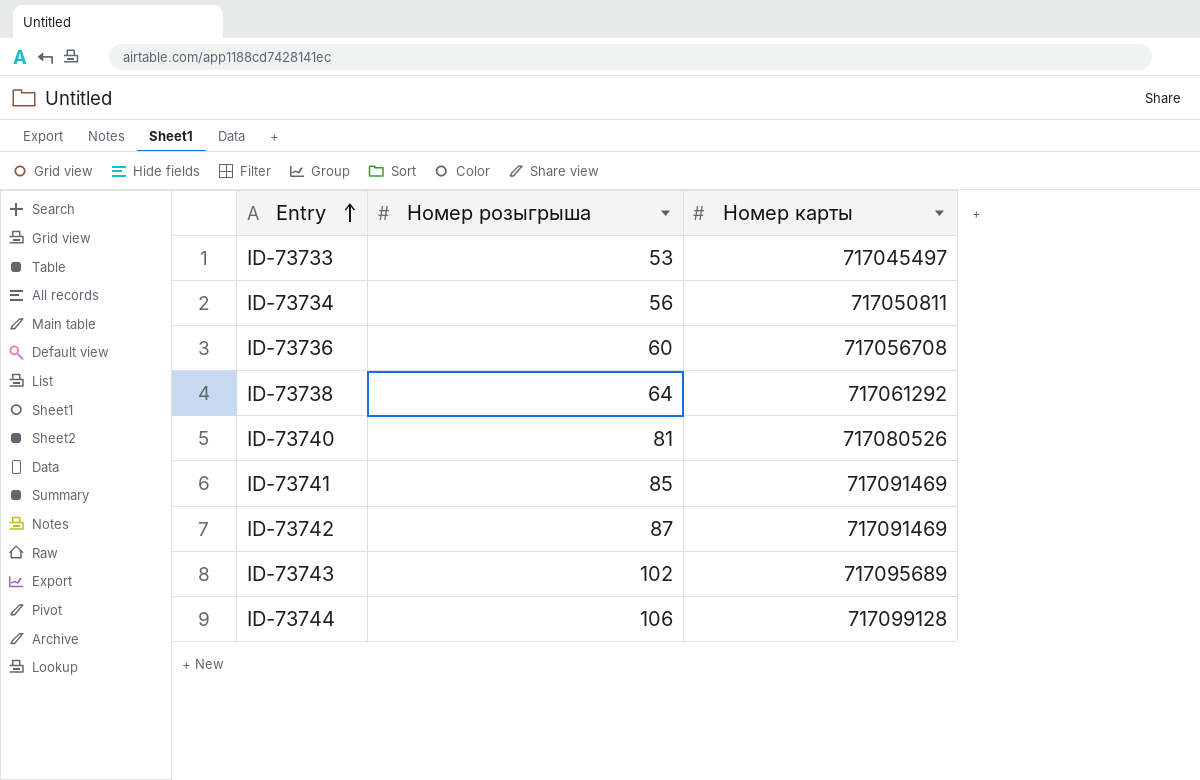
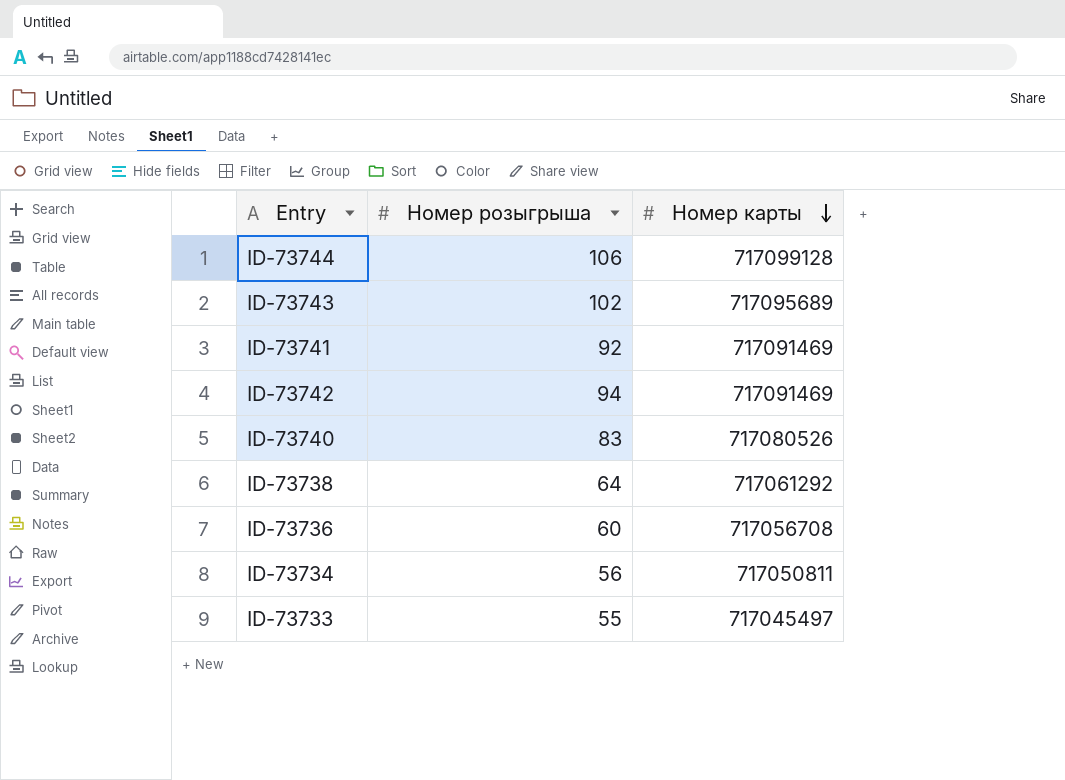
row order: Entry ascending -> Номер карты descending
ID-73741 | Номер розыгрыша: 85 -> 92
ID-73742 | Номер розыгрыша: 87 -> 94
ID-73740 | Номер розыгрыша: 81 -> 83
ID-73733 | Номер розыгрыша: 53 -> 55

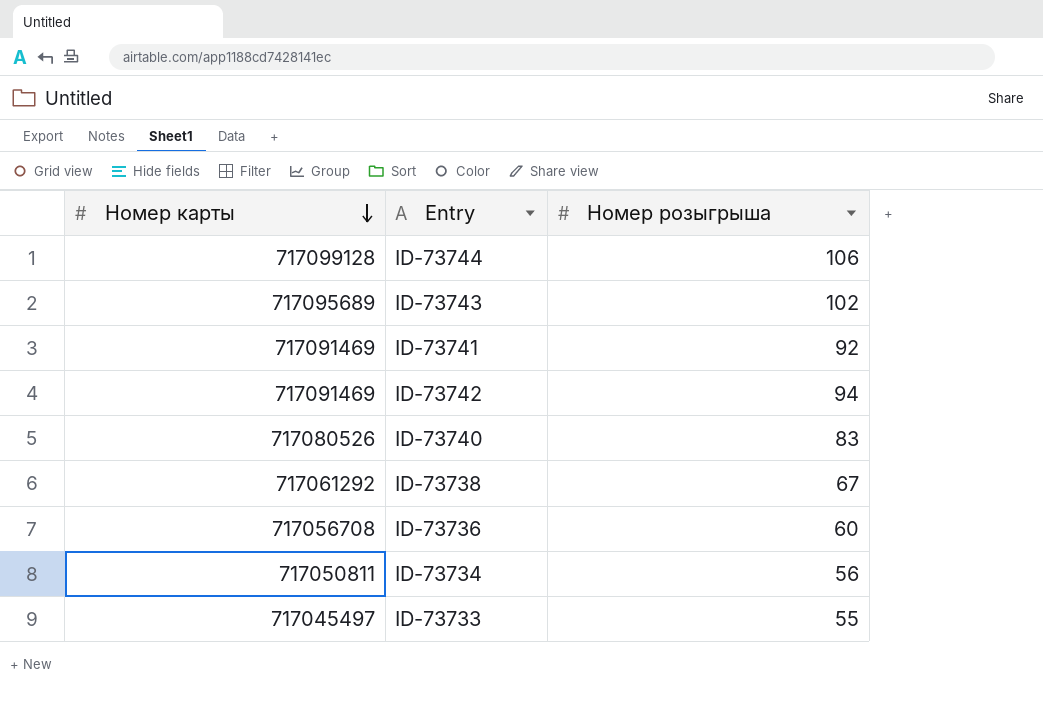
column Номер карты | position: 3 -> 1
ID-73738 | Номер розыгрыша: 64 -> 67

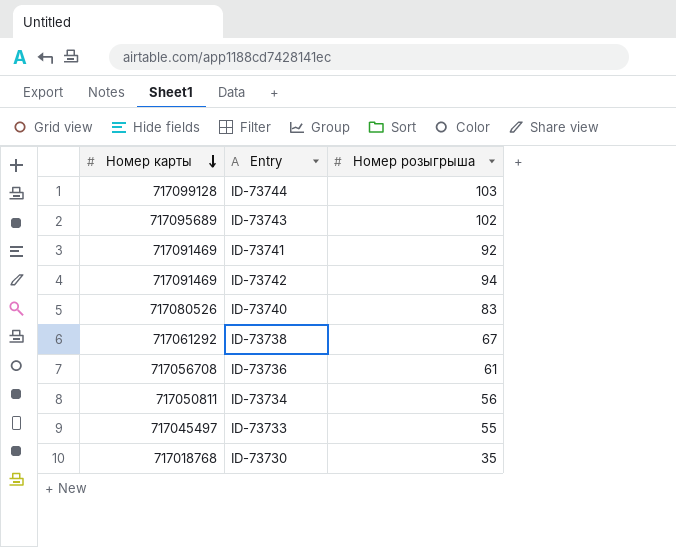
ID-73744 | Номер розыгрыша: 106 -> 103
ID-73736 | Номер розыгрыша: 60 -> 61
row ID-73730: none -> 717018768 | 35

